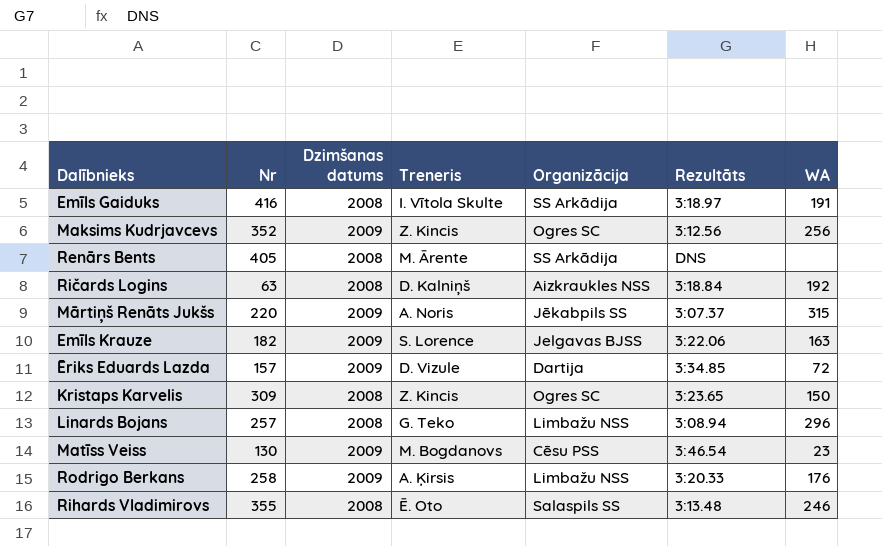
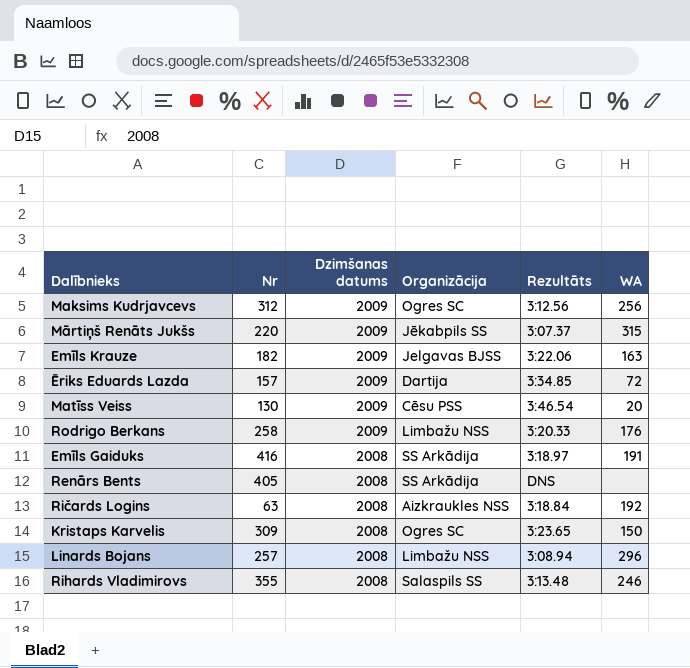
row order: none -> Dzimšanas datums descending
column Treneris | position: 4 -> none
Maksims Kudrjavcevs | Nr: 352 -> 312
Matīss Veiss | WA: 23 -> 20

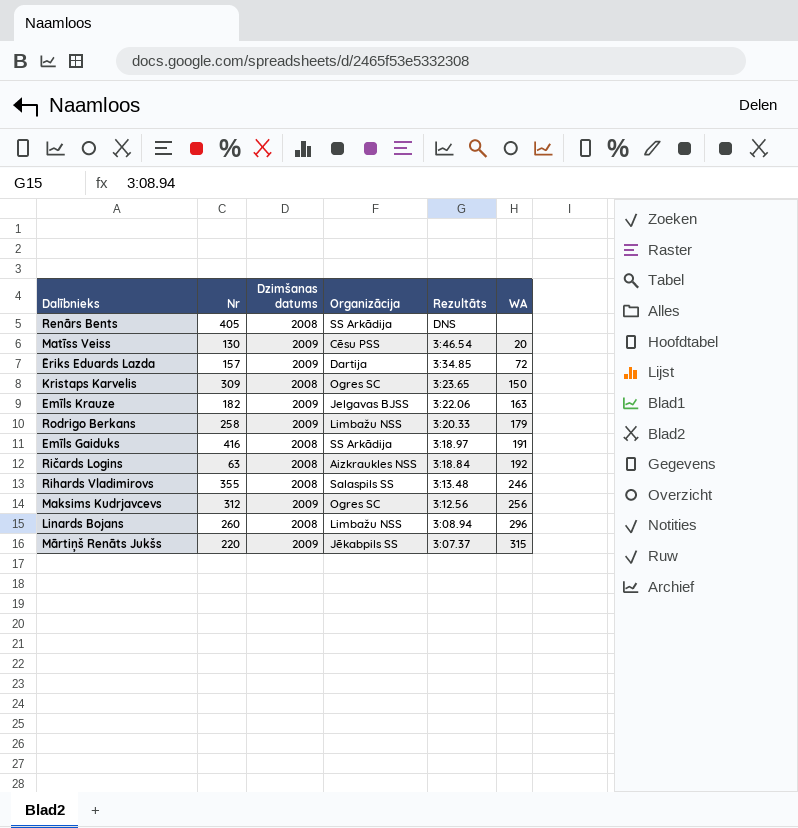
row order: Dzimšanas datums descending -> Rezultāts descending
Rodrigo Berkans | WA: 176 -> 179
Linards Bojans | Nr: 257 -> 260

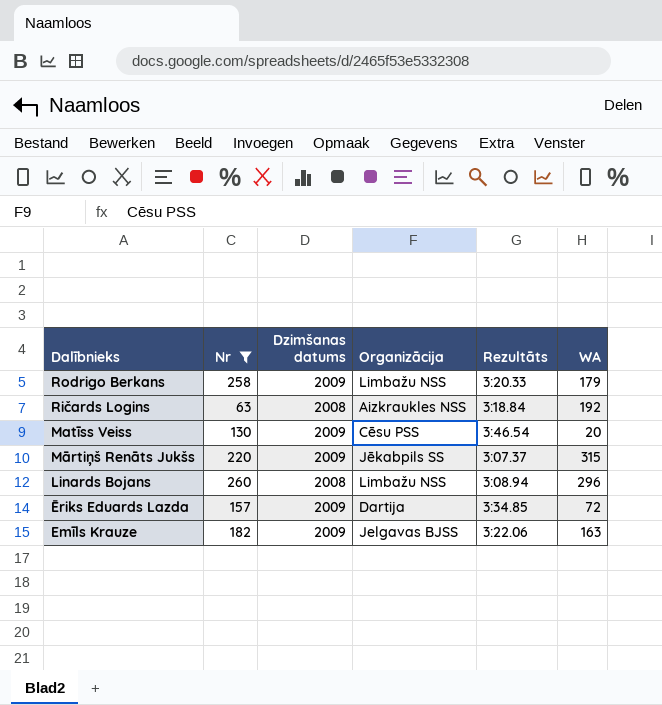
filter: none -> Nr <= 260
row order: Rezultāts descending -> Dalībnieks descending

